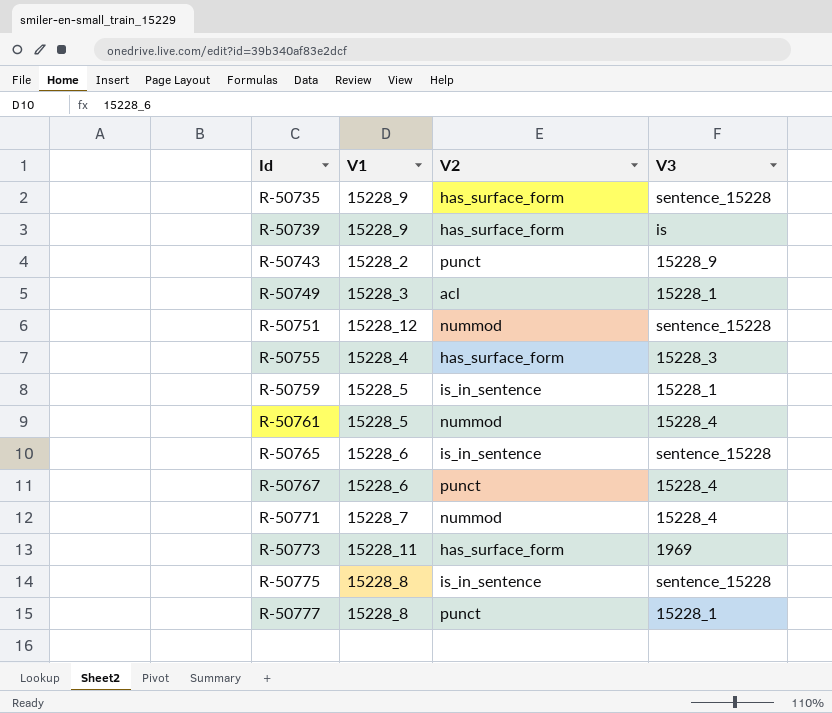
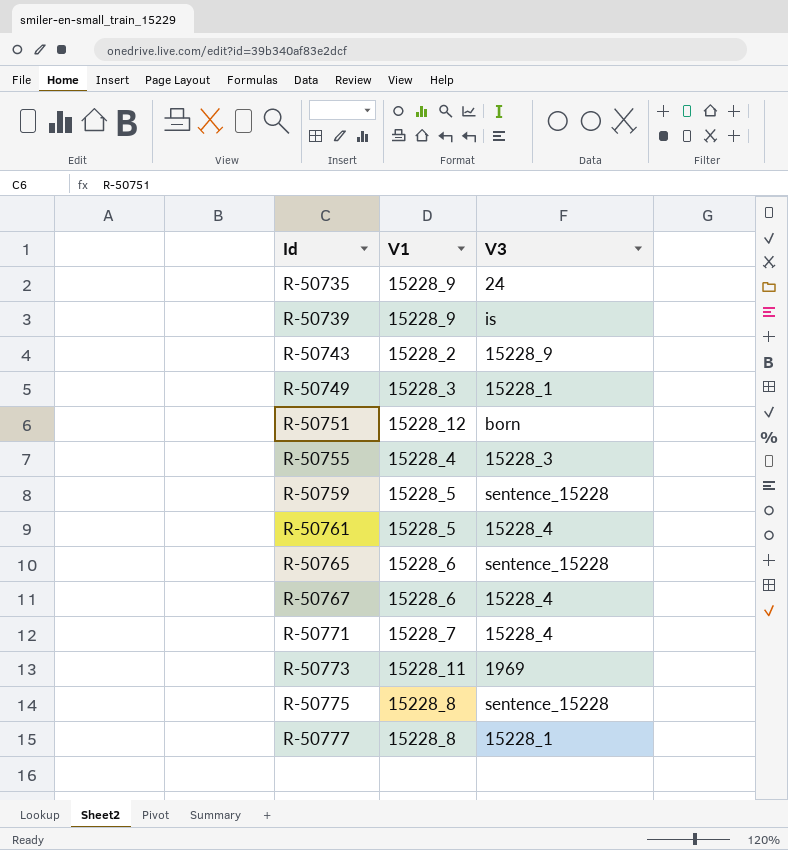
column V2 | position: 3 -> none
R-50735 | V3: sentence_15228 -> 24
R-50751 | V3: sentence_15228 -> born
R-50759 | V3: 15228_1 -> sentence_15228

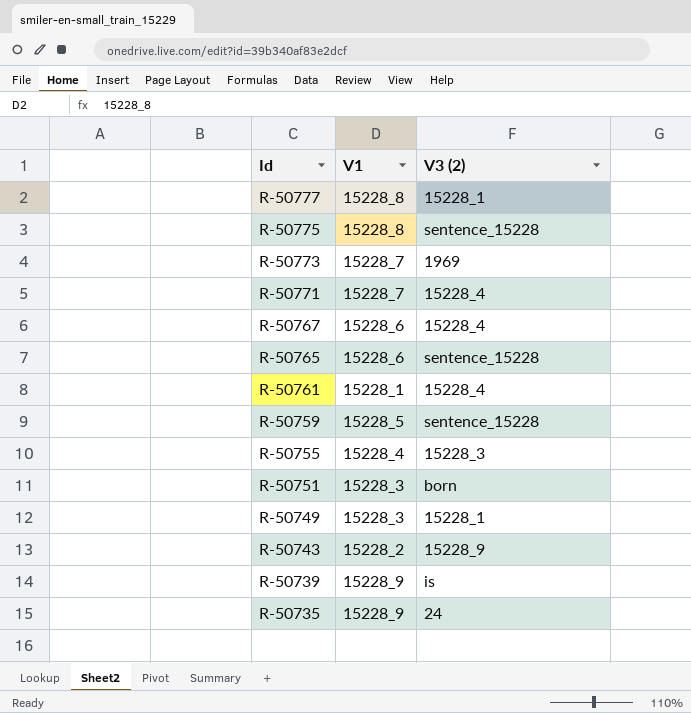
row order: Id ascending -> Id descending
column name: V3 -> V3 (2)
R-50773 | V1: 15228_11 -> 15228_7
R-50761 | V1: 15228_5 -> 15228_1
R-50751 | V1: 15228_12 -> 15228_3

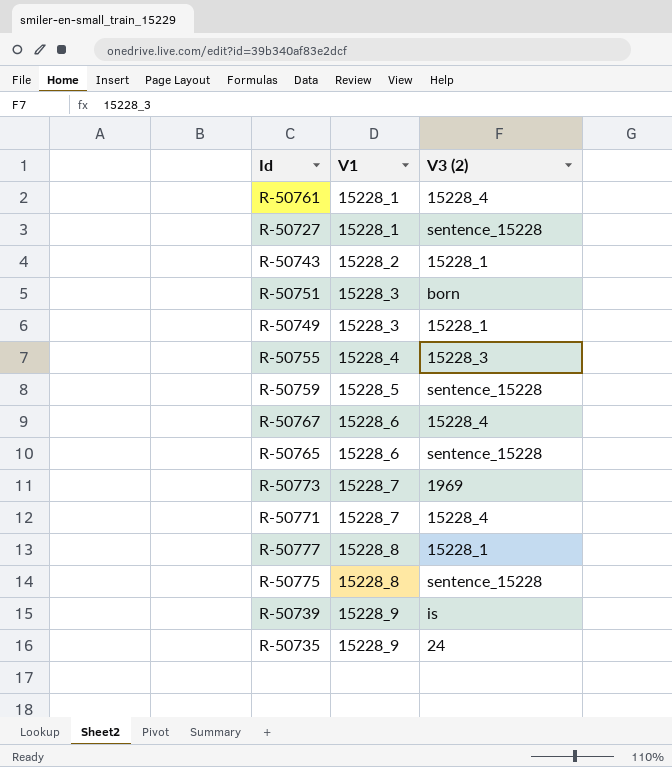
row order: Id descending -> V1 ascending
row R-50727: none -> 15228_1 | sentence_15228
R-50743 | V3 (2): 15228_9 -> 15228_1

